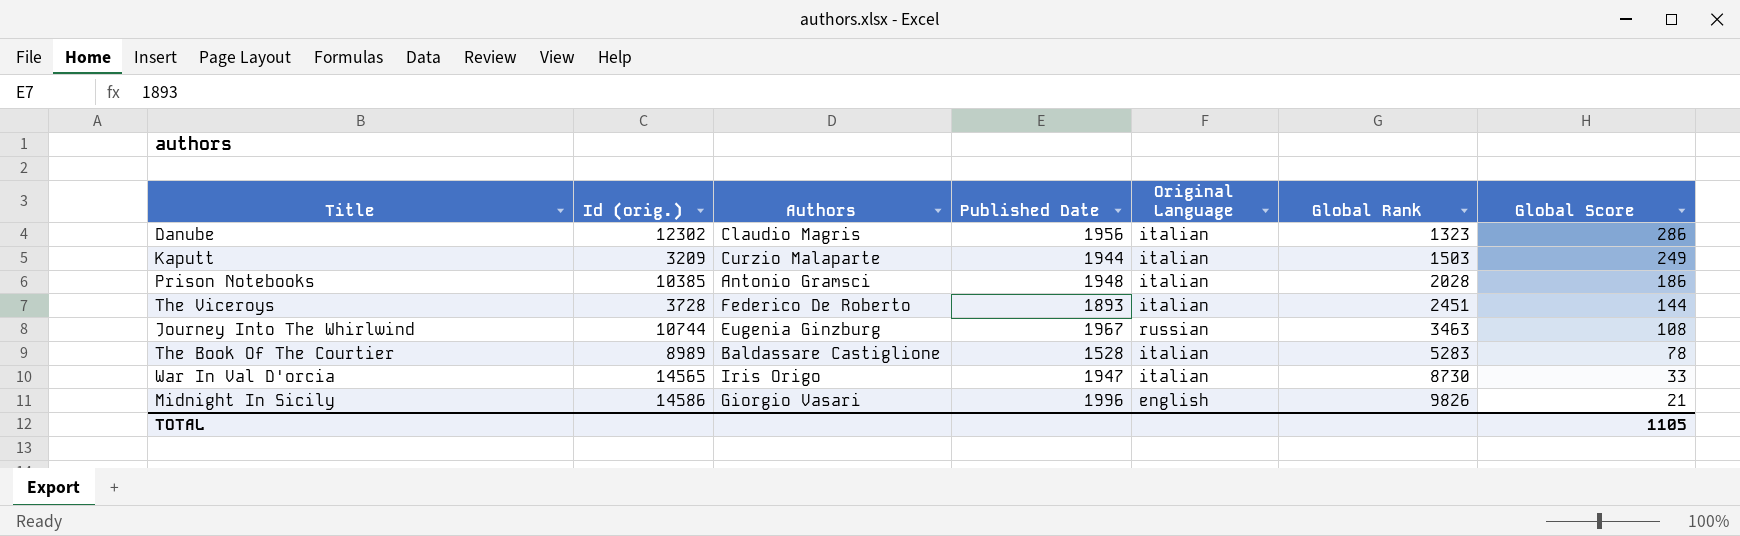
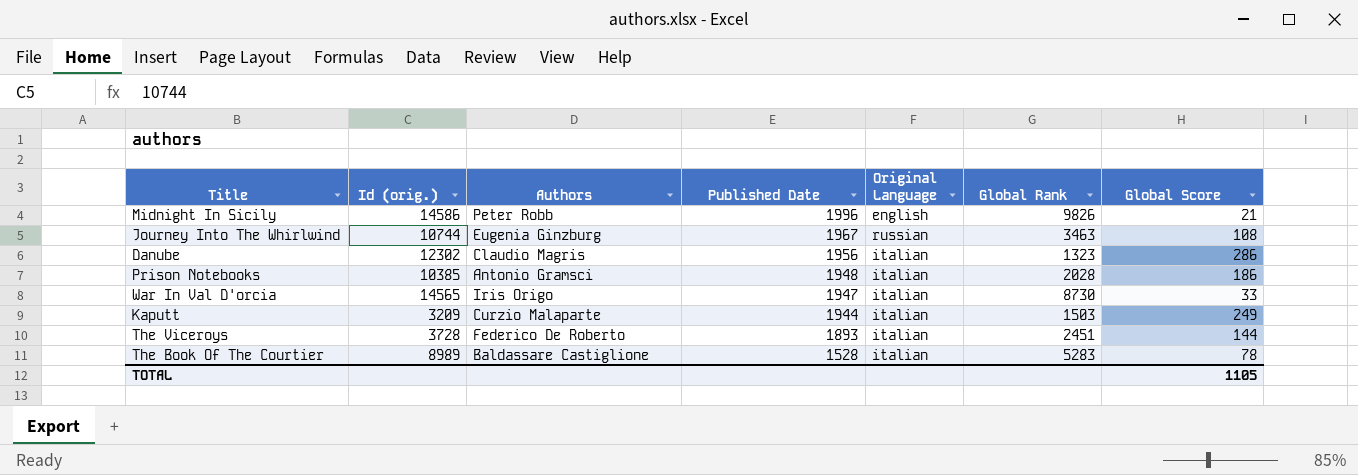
row order: Global Rank ascending -> Published Date descending
Midnight In Sicily | Authors: Giorgio Vasari -> Peter Robb

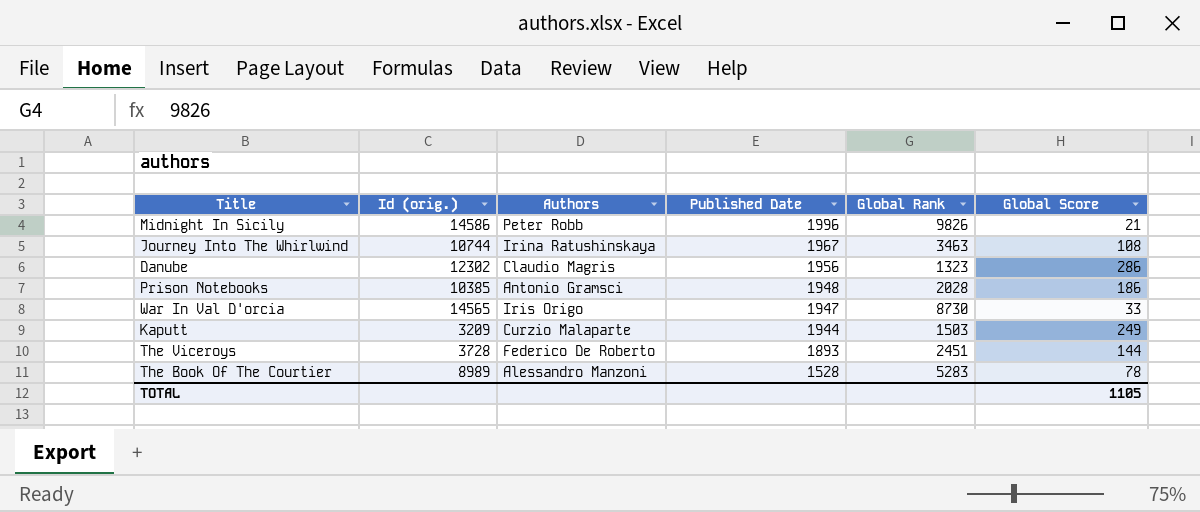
column Original Language | position: 5 -> none
Journey Into The Whirlwind | Authors: Eugenia Ginzburg -> Irina Ratushinskaya
The Book Of The Courtier | Authors: Baldassare Castiglione -> Alessandro Manzoni

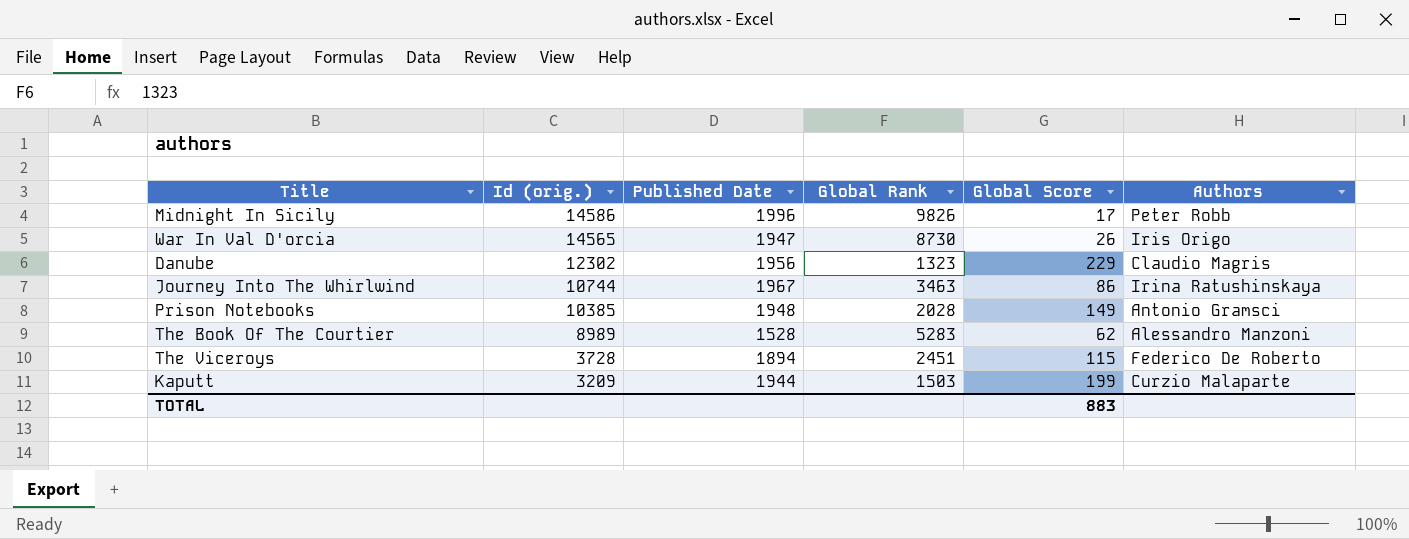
row order: Published Date descending -> Id (orig.) descending
column Authors | position: 3 -> 6
Midnight In Sicily | Global Score: 21 -> 17
War In Val D'orcia | Global Score: 33 -> 26
Danube | Global Score: 286 -> 229
Journey Into The Whirlwind | Global Score: 108 -> 86
Prison Notebooks | Global Score: 186 -> 149
The Book Of The Courtier | Global Score: 78 -> 62
The Viceroys | Published Date: 1893 -> 1894
The Viceroys | Global Score: 144 -> 115
Kaputt | Global Score: 249 -> 199
TOTAL | Global Score: 1105 -> 883

